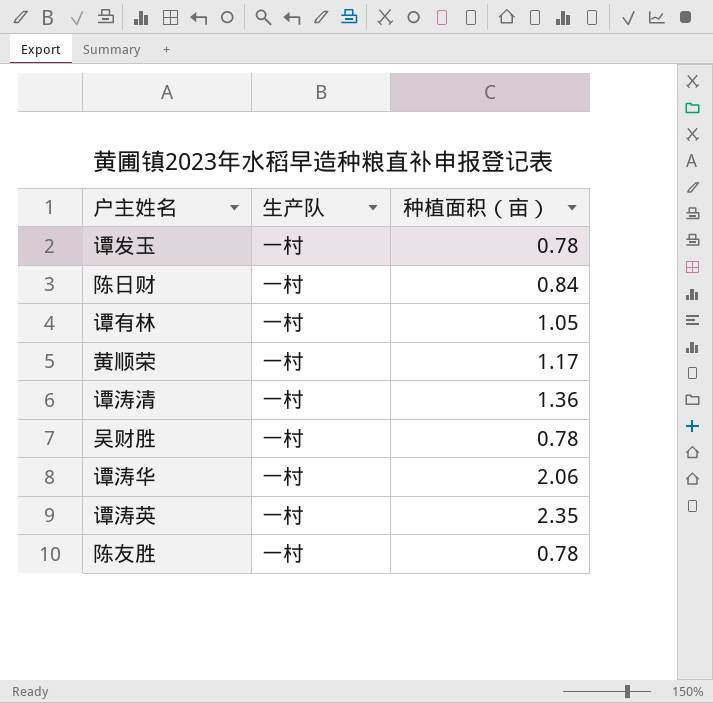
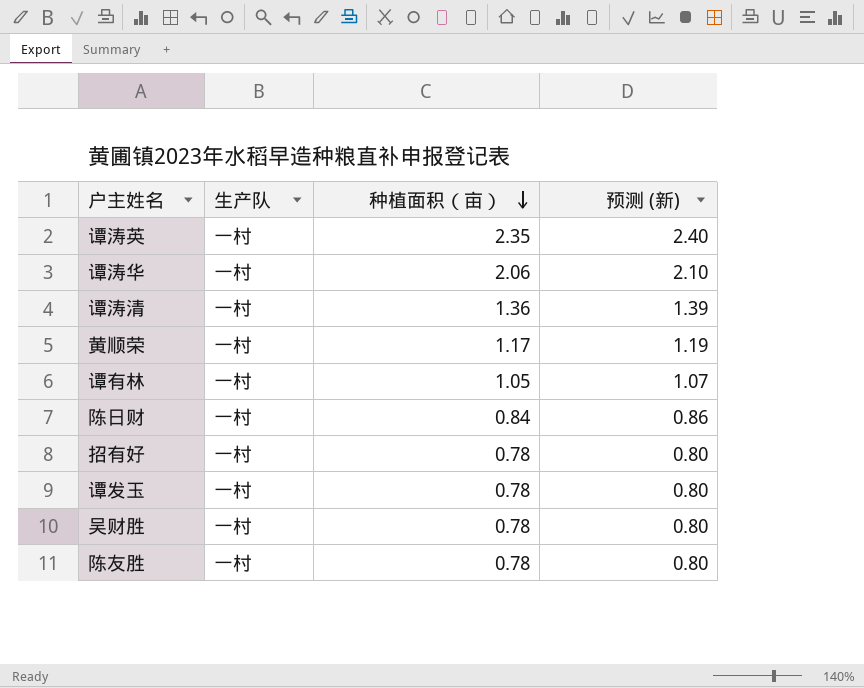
row order: none -> 种植面积（亩） descending
column 预测 (新) | formula: none -> [种植面积（亩）] * 1.02
row 招有好: none -> 一村 | 0.78 | 0.80

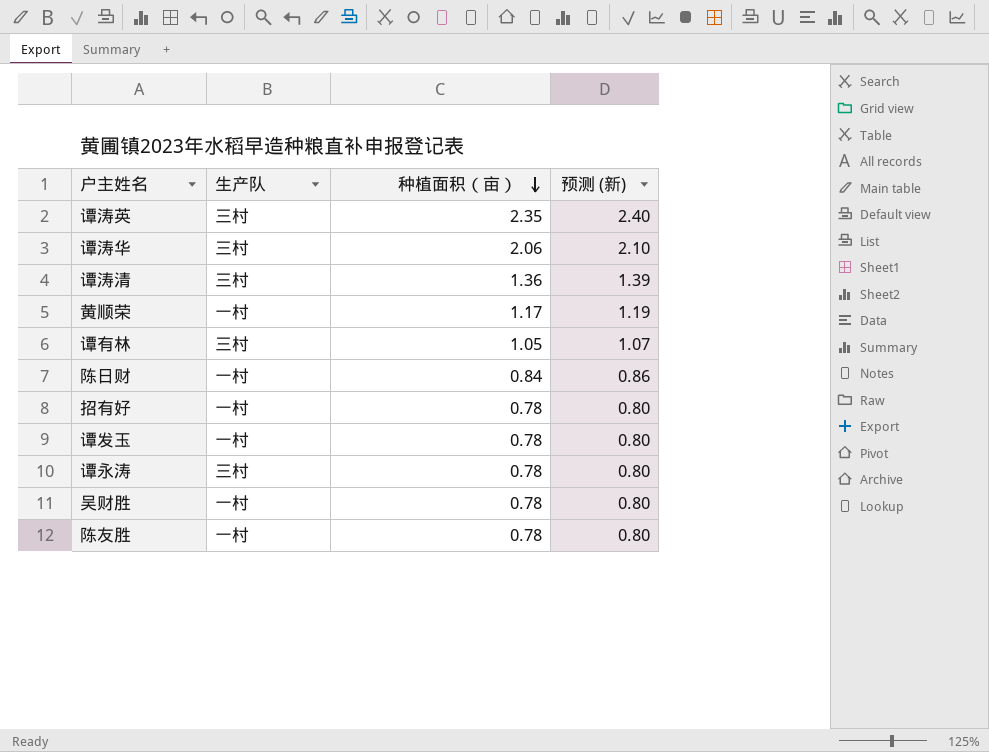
谭涛英 | 生产队: 一村 -> 三村
谭涛华 | 生产队: 一村 -> 三村
谭涛清 | 生产队: 一村 -> 三村
谭有林 | 生产队: 一村 -> 三村
row 谭永涛: none -> 三村 | 0.78 | 0.80

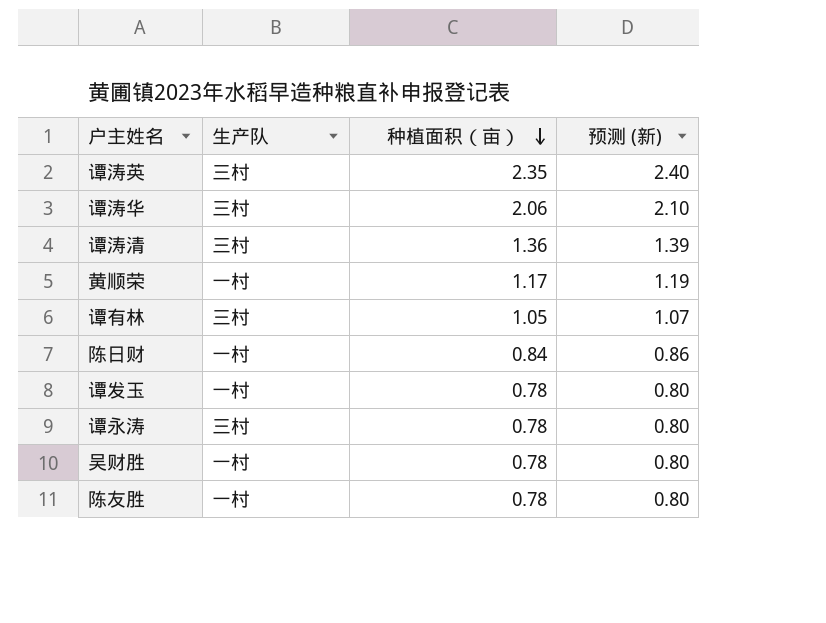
row 招有好: 一村 | 0.78 | 0.80 -> none

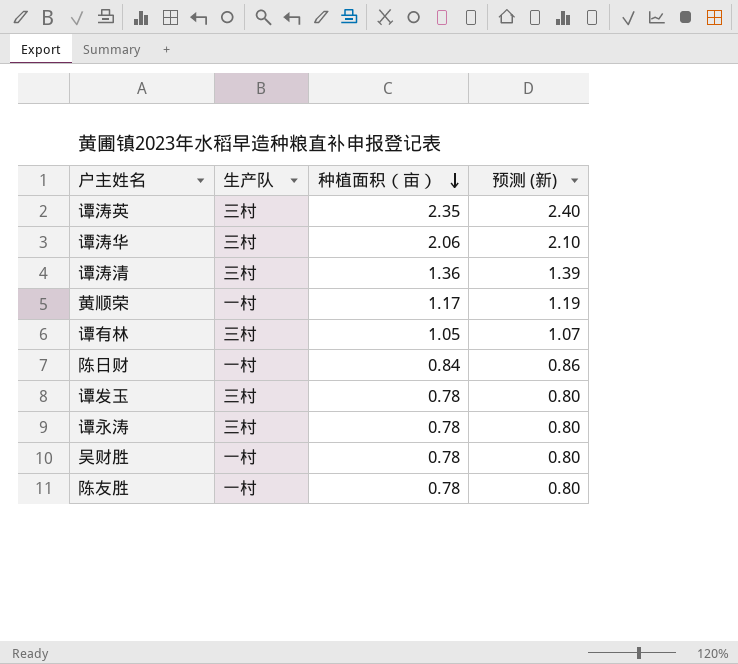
谭发玉 | 生产队: 一村 -> 三村

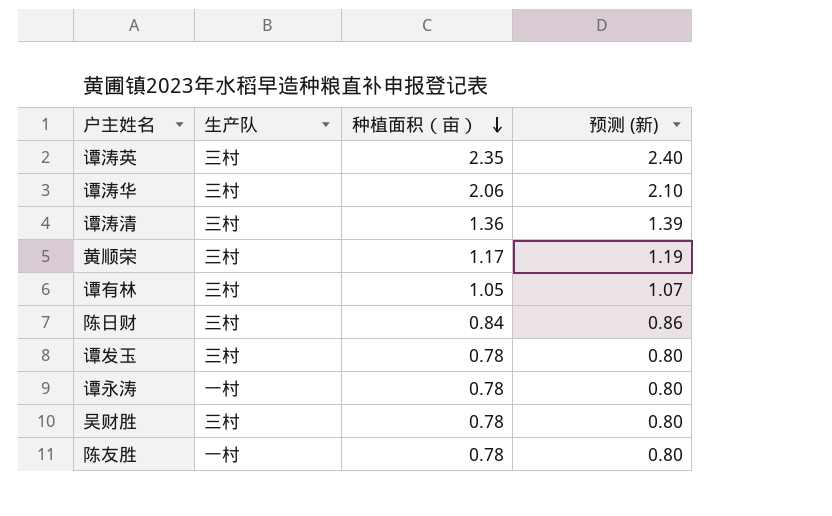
黄顺荣 | 生产队: 一村 -> 三村
陈日财 | 生产队: 一村 -> 三村
谭永涛 | 生产队: 三村 -> 一村
吴财胜 | 生产队: 一村 -> 三村

